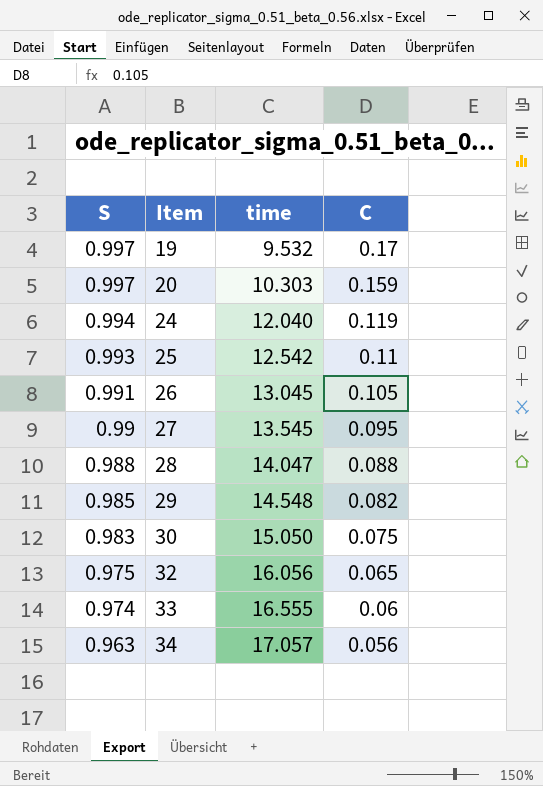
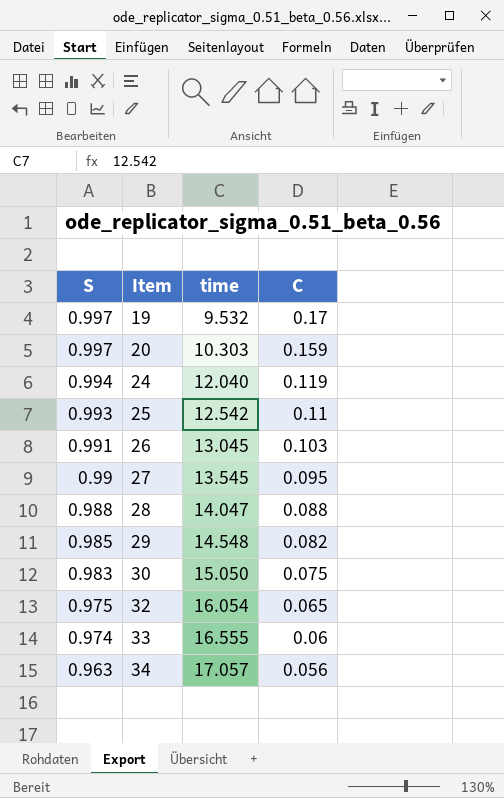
26 | C: 0.105 -> 0.103
32 | time: 16.056 -> 16.054

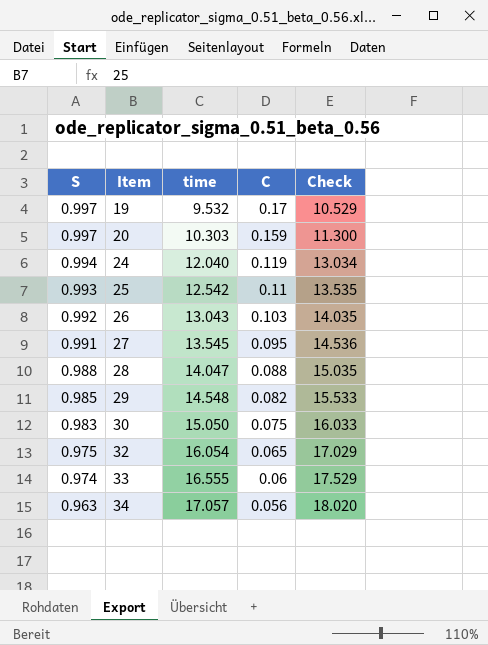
column Check | formula: none -> [S] + [time]
26 | S: 0.991 -> 0.992
26 | time: 13.045 -> 13.043
27 | S: 0.99 -> 0.991

